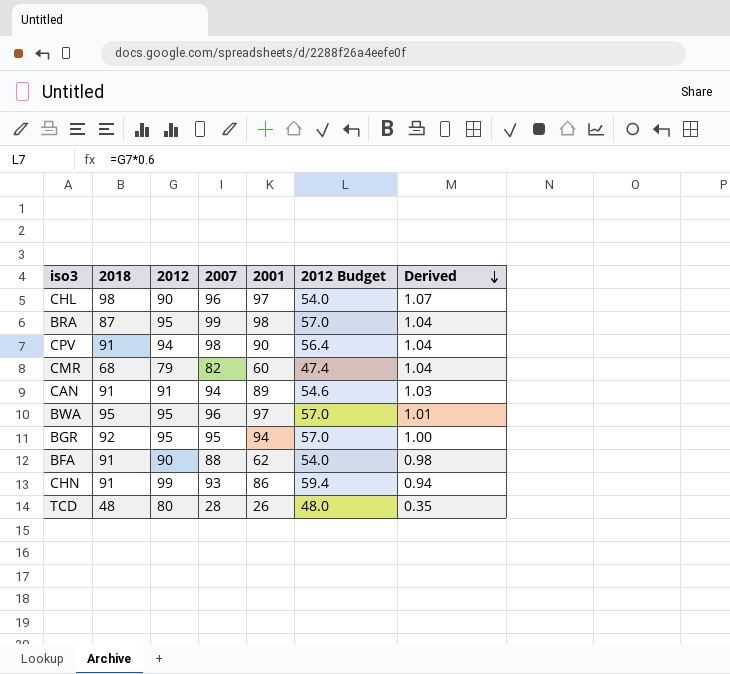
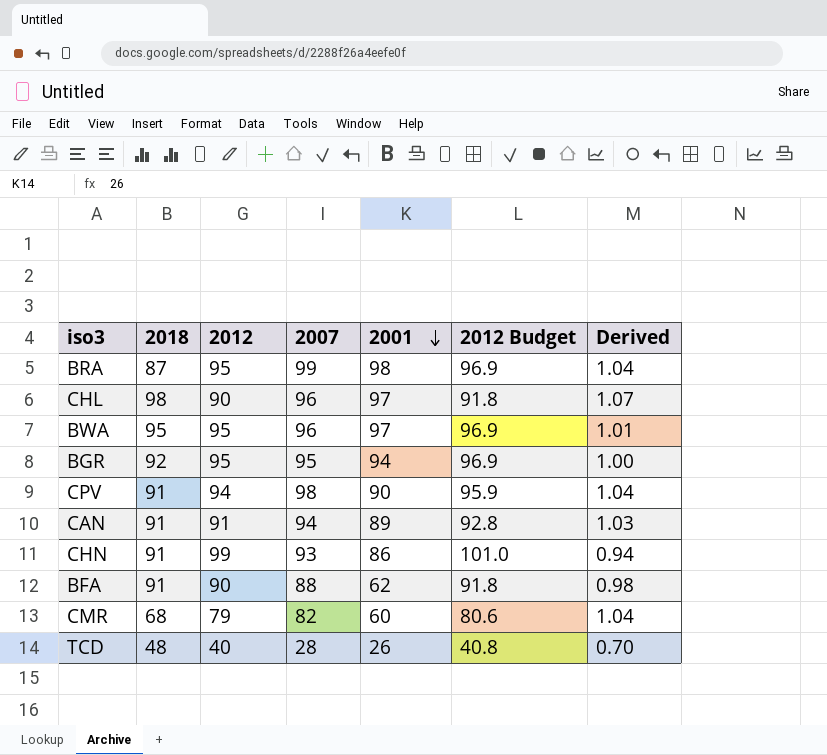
row order: Derived descending -> 2001 descending
column 2012 Budget | formula: [2012] * 0.6 -> [2012] * 1.02
TCD | 2012: 80 -> 40
TCD | Derived: 0.35 -> 0.70

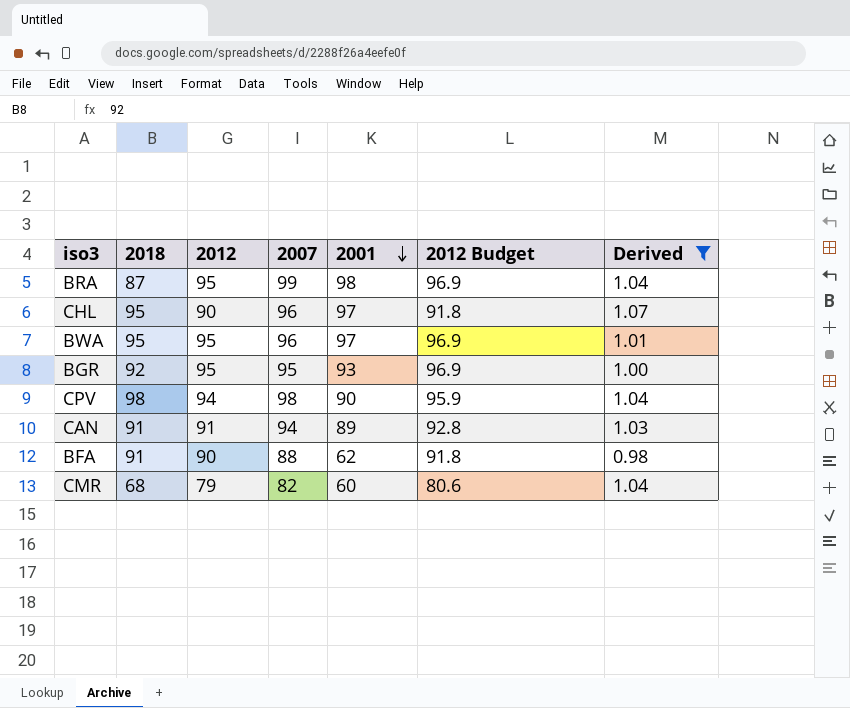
filter: none -> Derived >= 0.98
CHL | 2018: 98 -> 95
BGR | 2001: 94 -> 93
CPV | 2018: 91 -> 98

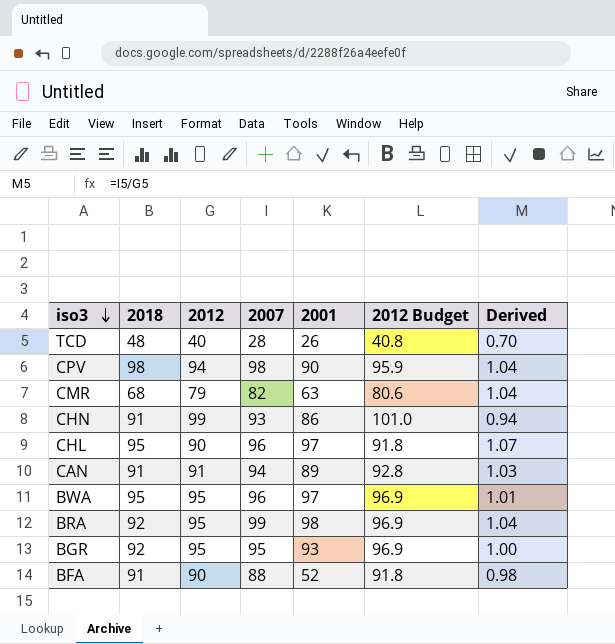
filter: Derived >= 0.98 -> none
row order: 2001 descending -> iso3 descending
CMR | 2001: 60 -> 63
BRA | 2018: 87 -> 92
BFA | 2001: 62 -> 52

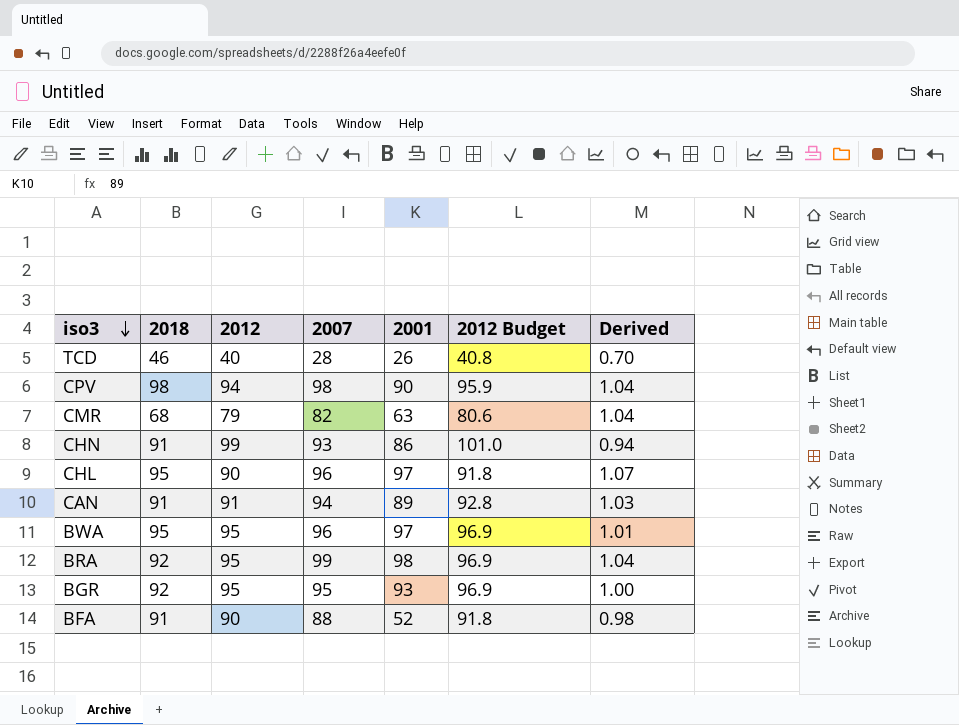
TCD | 2018: 48 -> 46

